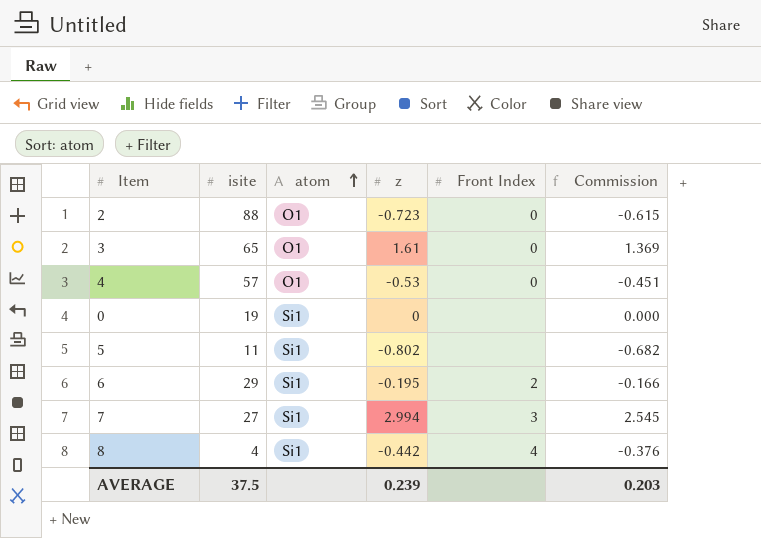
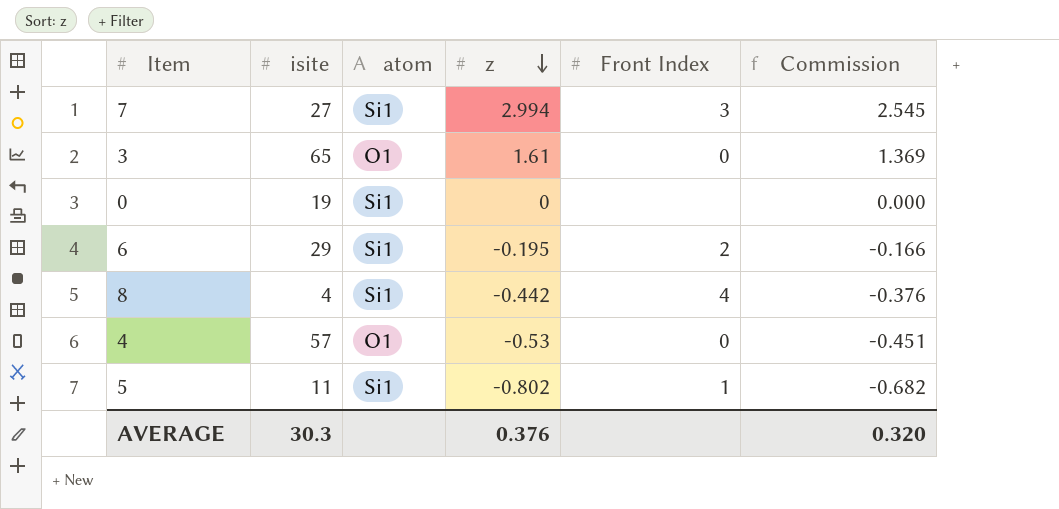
row order: atom ascending -> z descending
row 2: 88 | O1 | -0.723 | 0 | -0.615 -> none
5 | Front Index: none -> 1
AVERAGE | isite: 37.5 -> 30.3
AVERAGE | z: 0.239 -> 0.376
AVERAGE | Commission: 0.203 -> 0.320

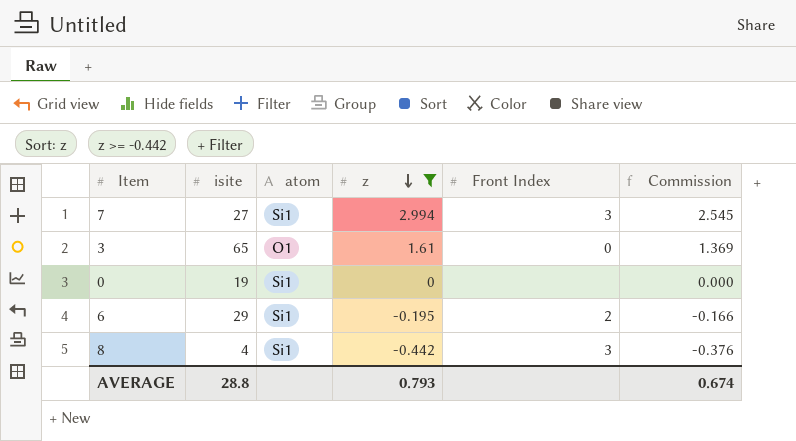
filter: none -> z >= -0.442
8 | Front Index: 4 -> 3
AVERAGE | isite: 30.3 -> 28.8
AVERAGE | z: 0.376 -> 0.793
AVERAGE | Commission: 0.320 -> 0.674

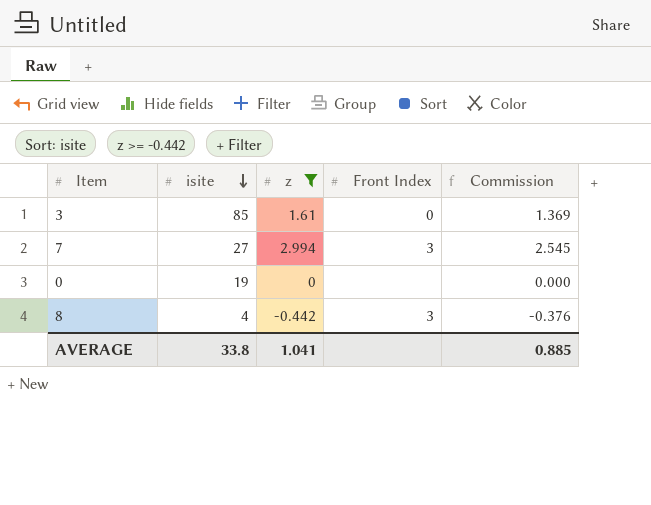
row order: z descending -> isite descending
column atom | position: 3 -> none
row 6: 29 | Si1 | -0.195 | 2 | -0.166 -> none
3 | isite: 65 -> 85
AVERAGE | isite: 28.8 -> 33.8
AVERAGE | z: 0.793 -> 1.041
AVERAGE | Commission: 0.674 -> 0.885

